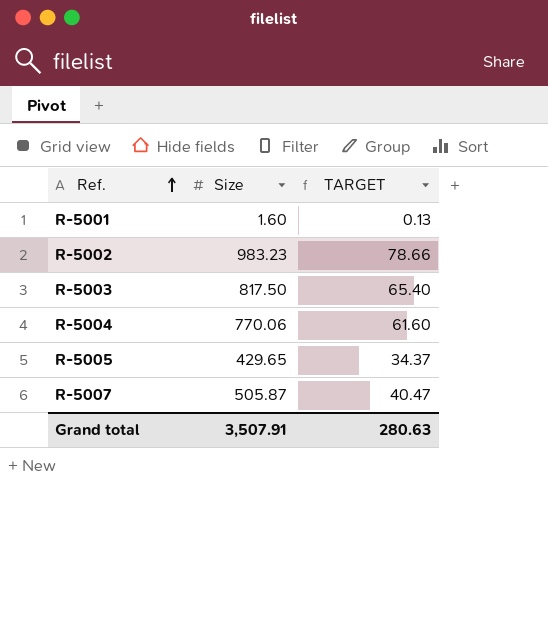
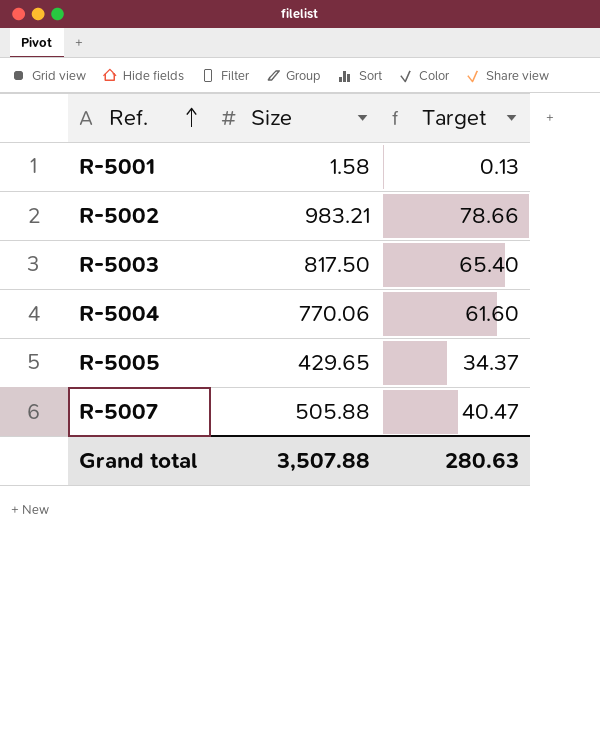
column name: TARGET -> Target
R-5001 | Size: 1.60 -> 1.58
R-5002 | Size: 983.23 -> 983.21
R-5007 | Size: 505.87 -> 505.88
Grand total | Size: 3,507.91 -> 3,507.88

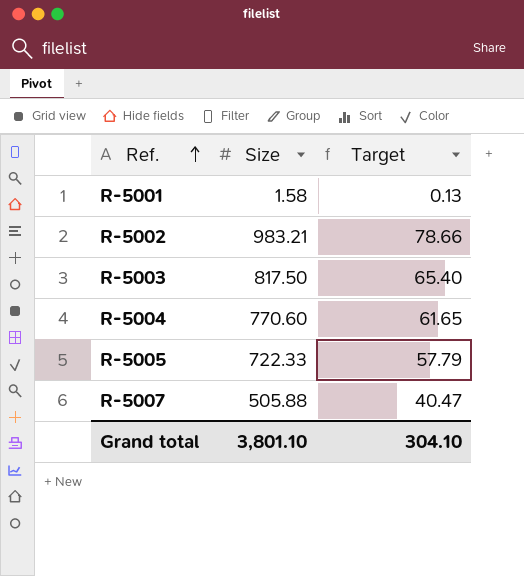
R-5004 | Size: 770.06 -> 770.60
R-5004 | Target: 61.60 -> 61.65
R-5005 | Size: 429.65 -> 722.33
R-5005 | Target: 34.37 -> 57.79
Grand total | Size: 3,507.88 -> 3,801.10
Grand total | Target: 280.63 -> 304.10

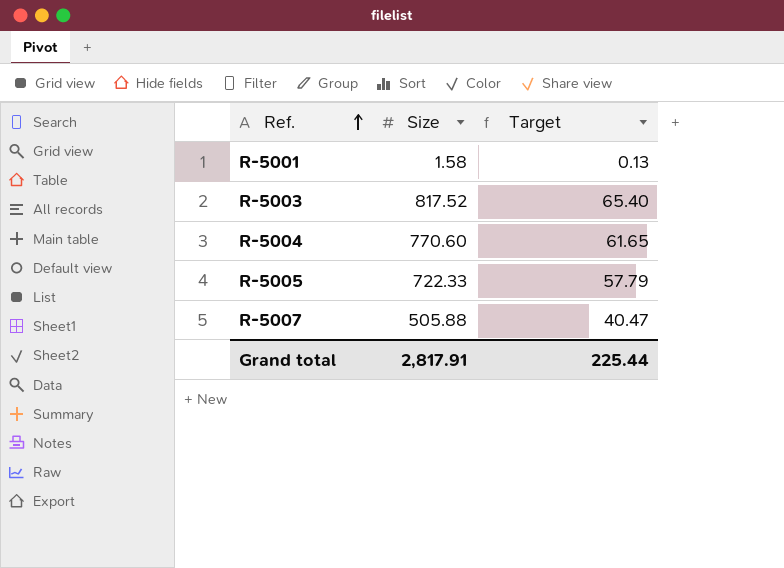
row R-5002: 983.21 | 78.66 -> none
R-5003 | Size: 817.50 -> 817.52
Grand total | Size: 3,801.10 -> 2,817.91
Grand total | Target: 304.10 -> 225.44

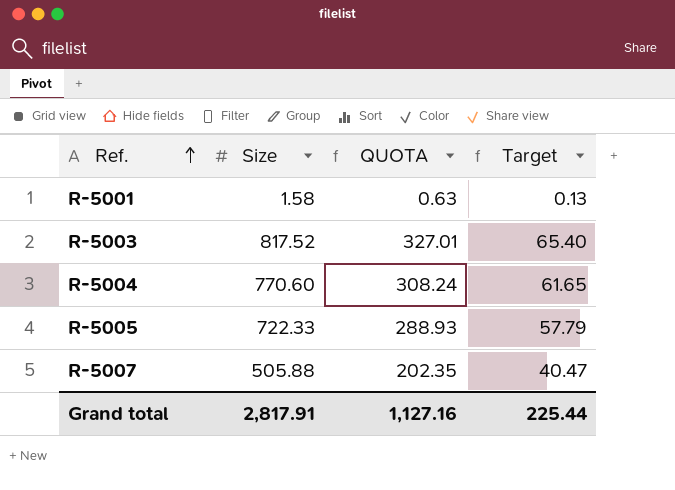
column QUOTA | formula: none -> [Size] * 0.4

